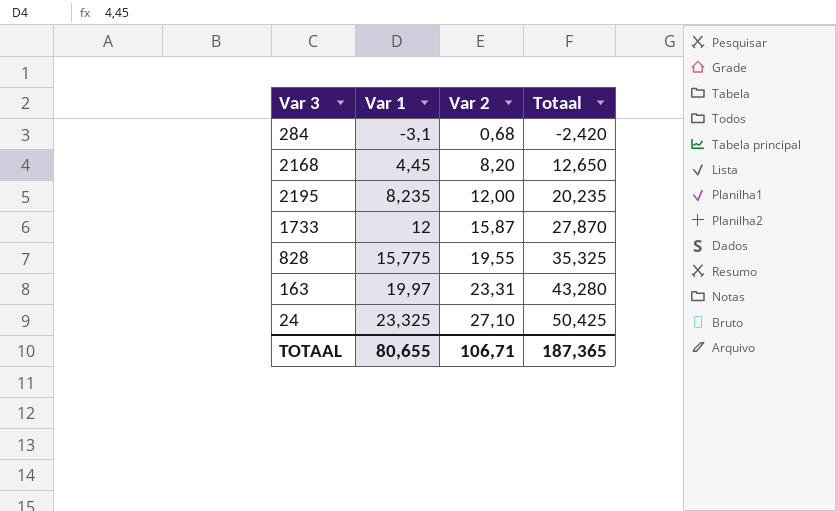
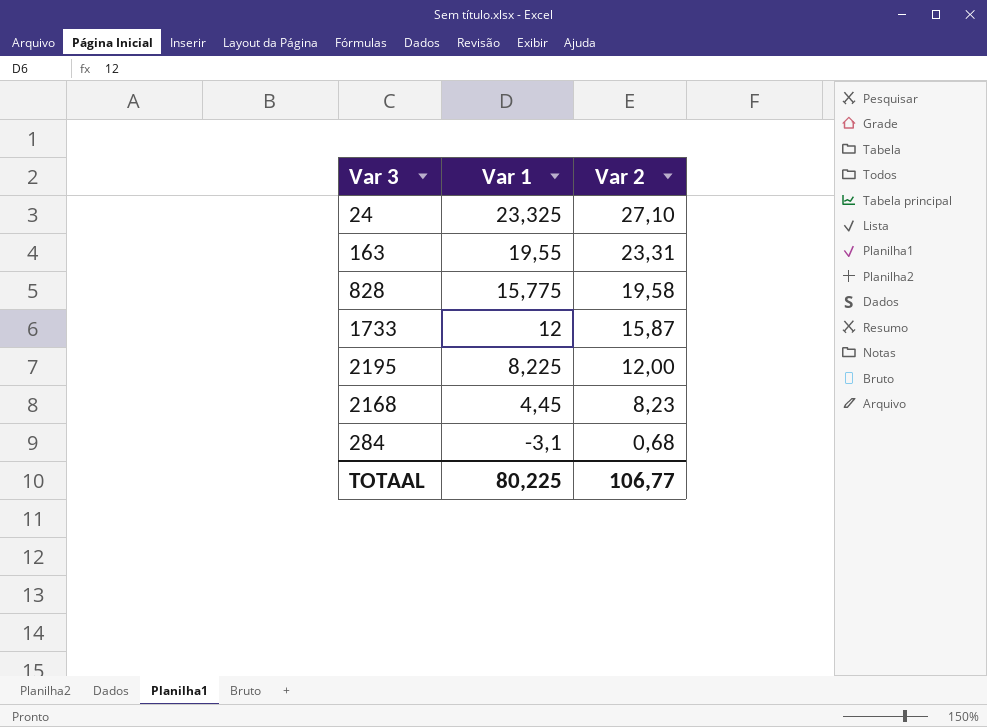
row order: Var 1 ascending -> Var 1 descending
column Totaal | formula: [Var 1] + [Var 2] -> none
163 | Var 1: 19,97 -> 19,55
828 | Var 2: 19,55 -> 19,58
2195 | Var 1: 8,235 -> 8,225
2168 | Var 2: 8,20 -> 8,23
TOTAAL | Var 1: 80,655 -> 80,225
TOTAAL | Var 2: 106,71 -> 106,77

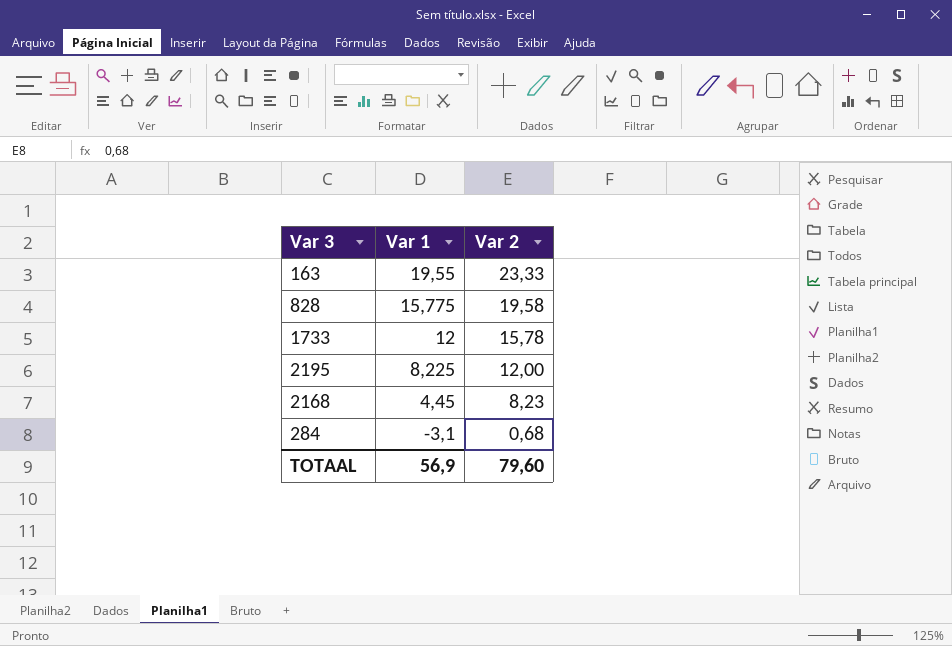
row 24: 23,325 | 27,10 -> none
163 | Var 2: 23,31 -> 23,33
1733 | Var 2: 15,87 -> 15,78
TOTAAL | Var 1: 80,225 -> 56,9
TOTAAL | Var 2: 106,77 -> 79,60

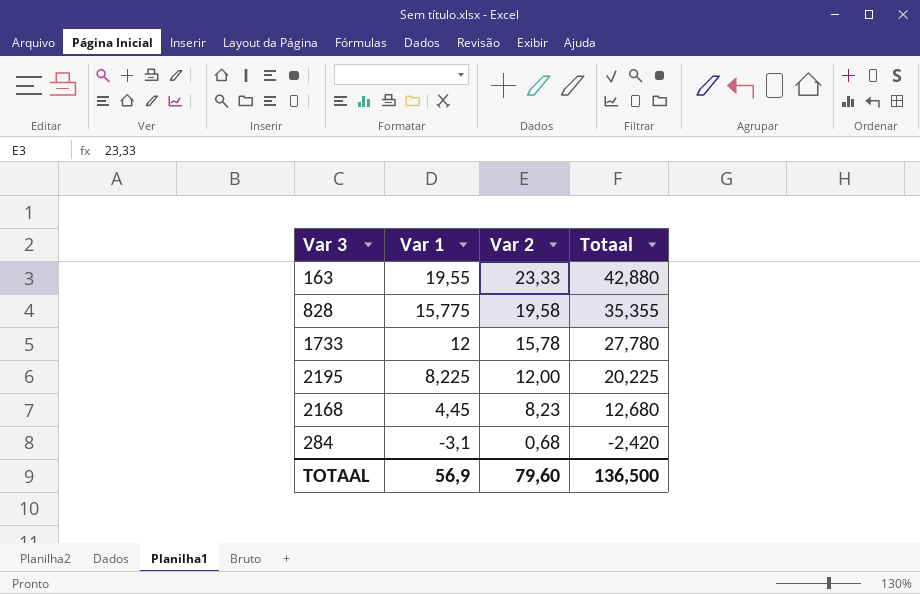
column Totaal | formula: none -> [Var 1] + [Var 2]

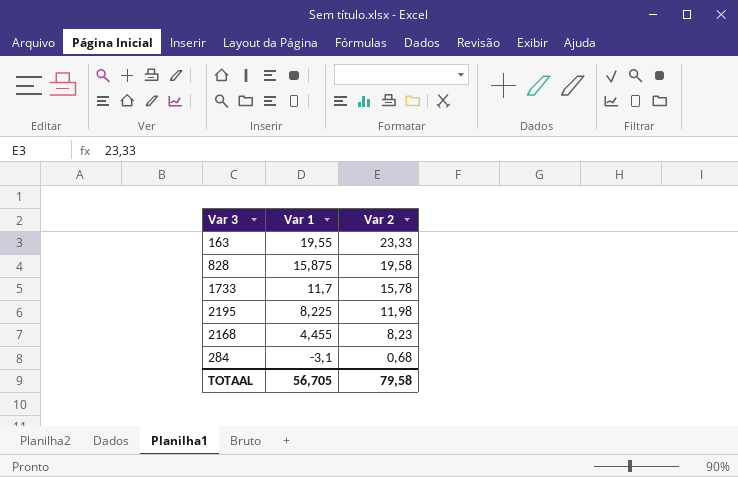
column Totaal | formula: [Var 1] + [Var 2] -> none
828 | Var 1: 15,775 -> 15,875
1733 | Var 1: 12 -> 11,7
2195 | Var 2: 12,00 -> 11,98
2168 | Var 1: 4,45 -> 4,455
TOTAAL | Var 1: 56,9 -> 56,705
TOTAAL | Var 2: 79,60 -> 79,58

